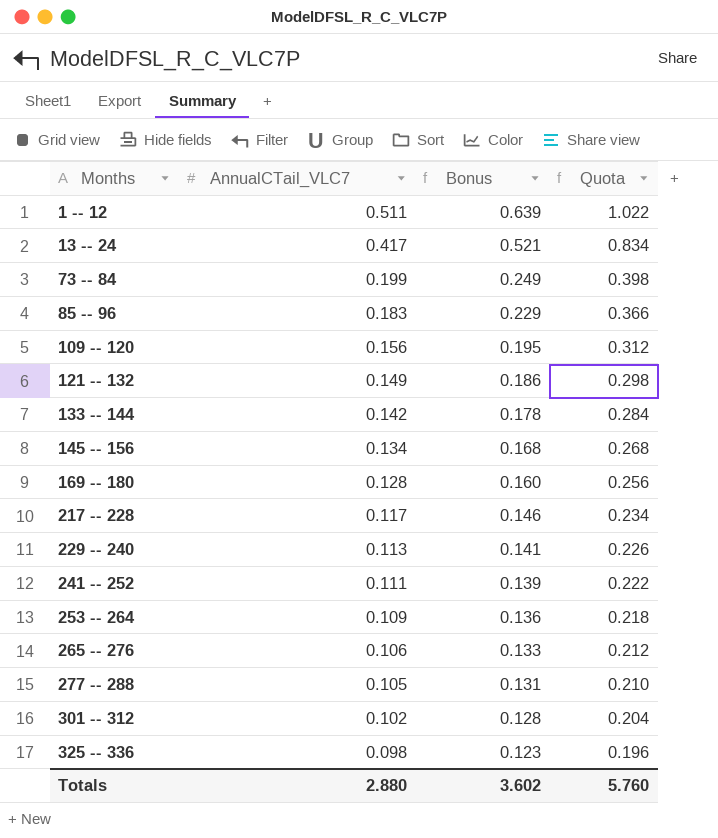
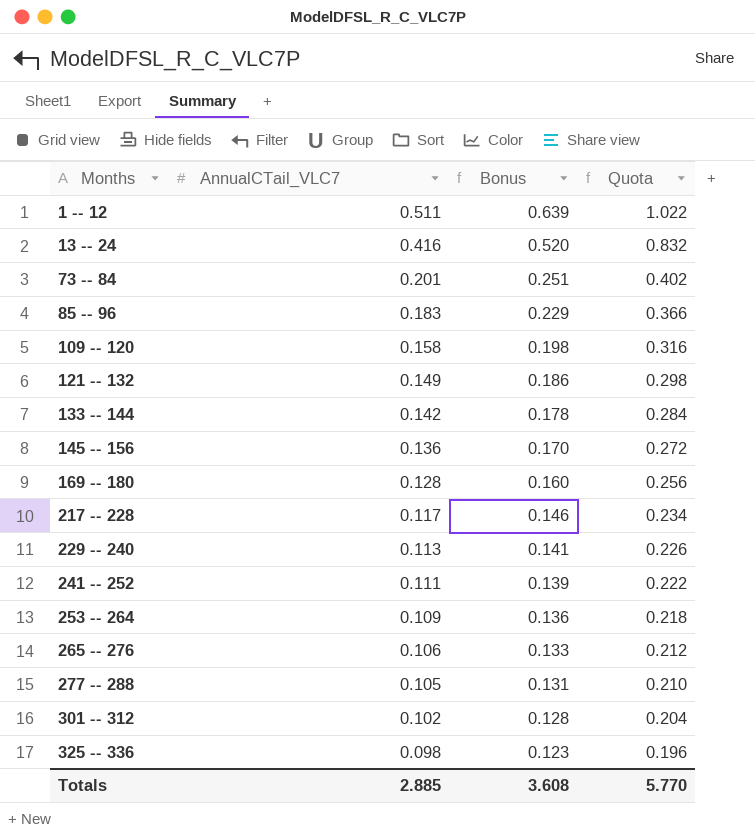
13 -- 24 | AnnualCTail_VLC7: 0.417 -> 0.416
13 -- 24 | Bonus: 0.521 -> 0.520
13 -- 24 | Quota: 0.834 -> 0.832
73 -- 84 | AnnualCTail_VLC7: 0.199 -> 0.201
73 -- 84 | Bonus: 0.249 -> 0.251
73 -- 84 | Quota: 0.398 -> 0.402
109 -- 120 | AnnualCTail_VLC7: 0.156 -> 0.158
109 -- 120 | Bonus: 0.195 -> 0.198
109 -- 120 | Quota: 0.312 -> 0.316
145 -- 156 | AnnualCTail_VLC7: 0.134 -> 0.136
145 -- 156 | Bonus: 0.168 -> 0.170
145 -- 156 | Quota: 0.268 -> 0.272
Totals | AnnualCTail_VLC7: 2.880 -> 2.885
Totals | Bonus: 3.602 -> 3.608
Totals | Quota: 5.760 -> 5.770

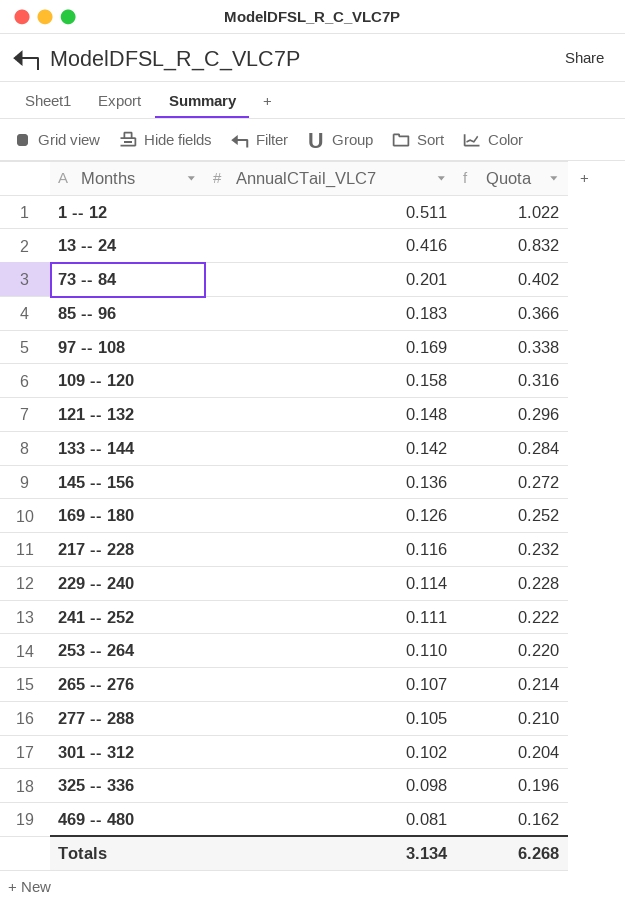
column Bonus | formula: [AnnualCTail_VLC7] * 1.25 -> none
row 97 -- 108: none -> 0.169 | 0.338
121 -- 132 | AnnualCTail_VLC7: 0.149 -> 0.148
121 -- 132 | Quota: 0.298 -> 0.296
169 -- 180 | AnnualCTail_VLC7: 0.128 -> 0.126
169 -- 180 | Quota: 0.256 -> 0.252
217 -- 228 | AnnualCTail_VLC7: 0.117 -> 0.116
217 -- 228 | Quota: 0.234 -> 0.232
229 -- 240 | AnnualCTail_VLC7: 0.113 -> 0.114
229 -- 240 | Quota: 0.226 -> 0.228
253 -- 264 | AnnualCTail_VLC7: 0.109 -> 0.110
253 -- 264 | Quota: 0.218 -> 0.220
265 -- 276 | AnnualCTail_VLC7: 0.106 -> 0.107
265 -- 276 | Quota: 0.212 -> 0.214
row 469 -- 480: none -> 0.081 | 0.162
Totals | AnnualCTail_VLC7: 2.885 -> 3.134
Totals | Quota: 5.770 -> 6.268

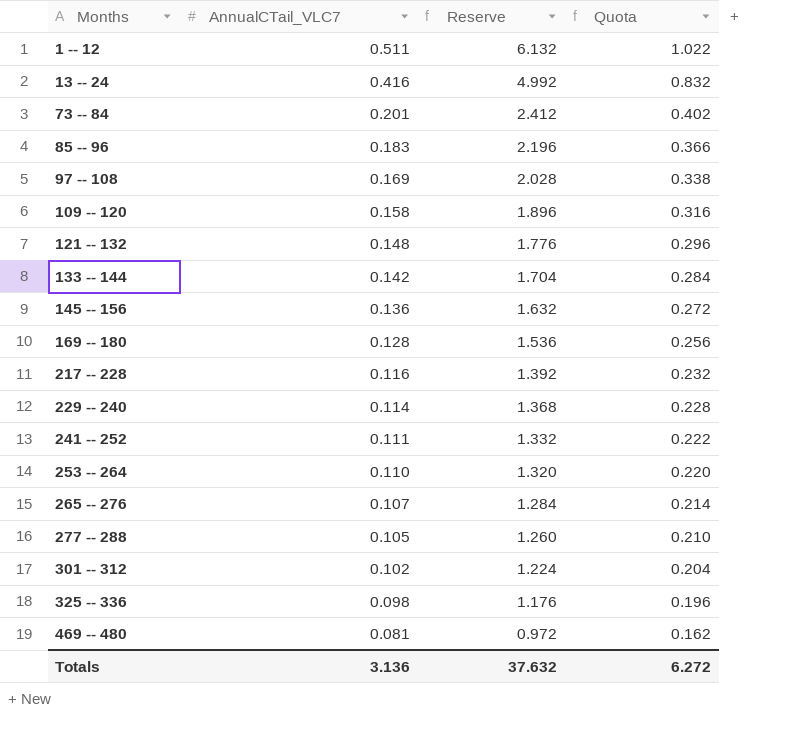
column Reserve | formula: none -> [AnnualCTail_VLC7] * 12
169 -- 180 | AnnualCTail_VLC7: 0.126 -> 0.128
169 -- 180 | Quota: 0.252 -> 0.256
Totals | AnnualCTail_VLC7: 3.134 -> 3.136
Totals | Quota: 6.268 -> 6.272

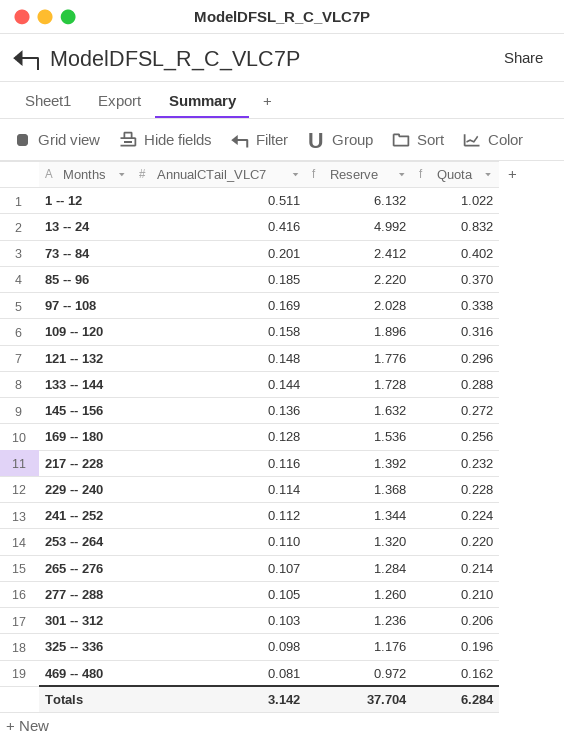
85 -- 96 | AnnualCTail_VLC7: 0.183 -> 0.185
85 -- 96 | Reserve: 2.196 -> 2.220
85 -- 96 | Quota: 0.366 -> 0.370
133 -- 144 | AnnualCTail_VLC7: 0.142 -> 0.144
133 -- 144 | Reserve: 1.704 -> 1.728
133 -- 144 | Quota: 0.284 -> 0.288
241 -- 252 | AnnualCTail_VLC7: 0.111 -> 0.112
241 -- 252 | Reserve: 1.332 -> 1.344
241 -- 252 | Quota: 0.222 -> 0.224
301 -- 312 | AnnualCTail_VLC7: 0.102 -> 0.103
301 -- 312 | Reserve: 1.224 -> 1.236
301 -- 312 | Quota: 0.204 -> 0.206
Totals | AnnualCTail_VLC7: 3.136 -> 3.142
Totals | Reserve: 37.632 -> 37.704
Totals | Quota: 6.272 -> 6.284

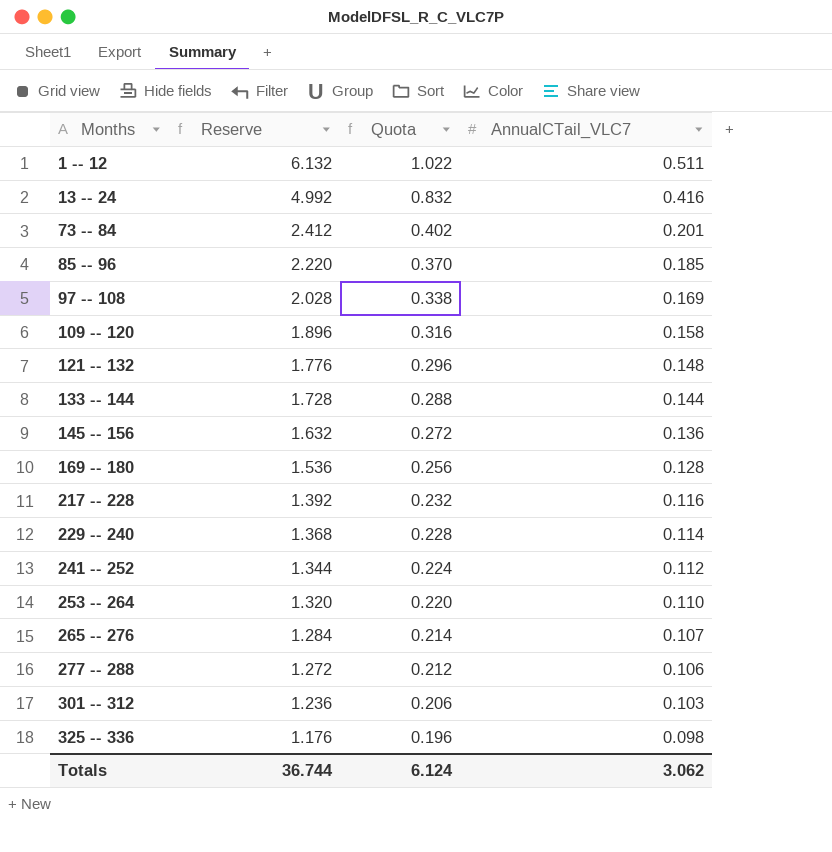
column AnnualCTail_VLC7 | position: 2 -> 4
row 469 -- 480: 0.081 | 0.972 | 0.162 -> none
277 -- 288 | Reserve: 1.260 -> 1.272
277 -- 288 | Quota: 0.210 -> 0.212
277 -- 288 | AnnualCTail_VLC7: 0.105 -> 0.106
Totals | Reserve: 37.704 -> 36.744
Totals | Quota: 6.284 -> 6.124
Totals | AnnualCTail_VLC7: 3.142 -> 3.062

